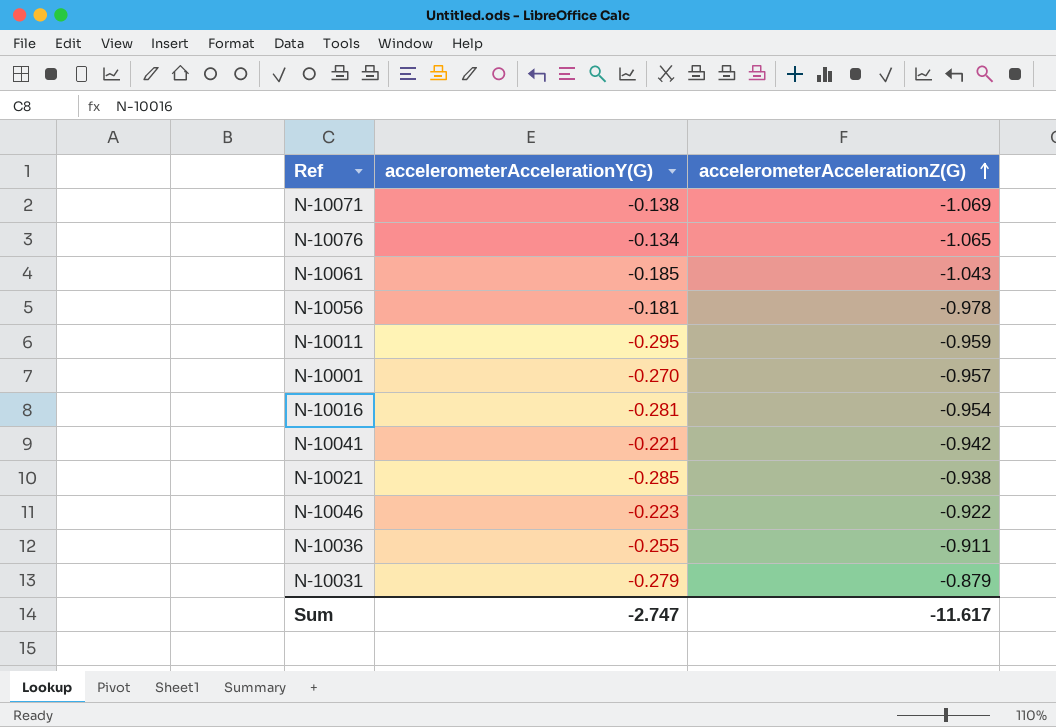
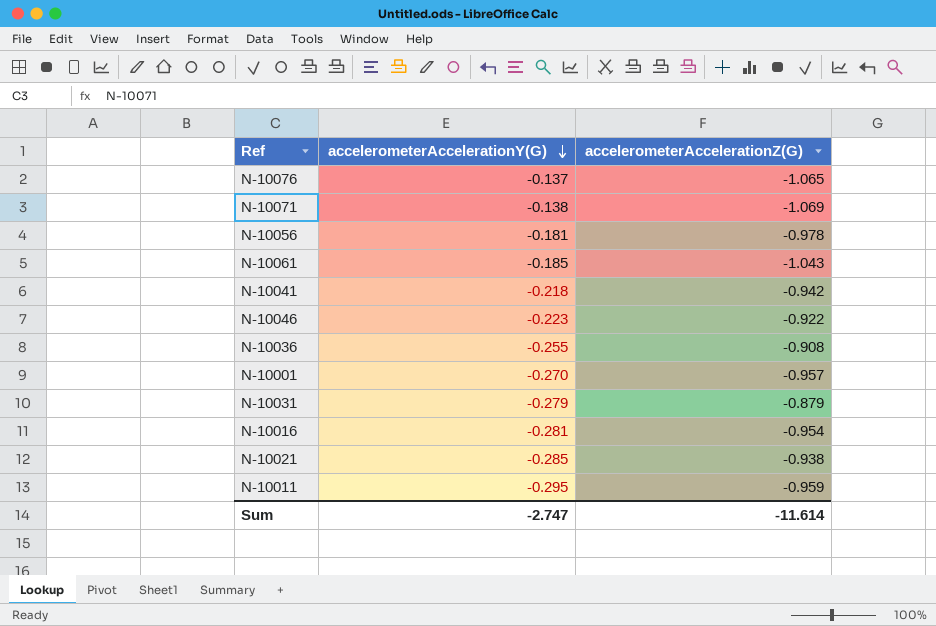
row order: accelerometerAccelerationZ(G) ascending -> accelerometerAccelerationY(G) descending
N-10076 | accelerometerAccelerationY(G): -0.134 -> -0.137
N-10041 | accelerometerAccelerationY(G): -0.221 -> -0.218
N-10036 | accelerometerAccelerationZ(G): -0.911 -> -0.908
Sum | accelerometerAccelerationZ(G): -11.617 -> -11.614

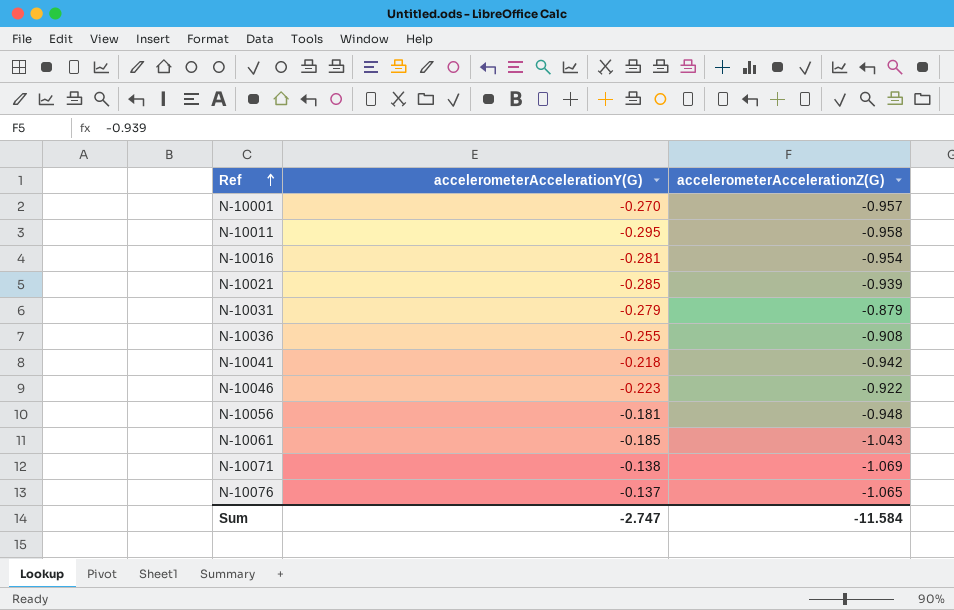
row order: accelerometerAccelerationY(G) descending -> Ref ascending
N-10011 | accelerometerAccelerationZ(G): -0.959 -> -0.958
N-10021 | accelerometerAccelerationZ(G): -0.938 -> -0.939
N-10056 | accelerometerAccelerationZ(G): -0.978 -> -0.948
Sum | accelerometerAccelerationZ(G): -11.614 -> -11.584

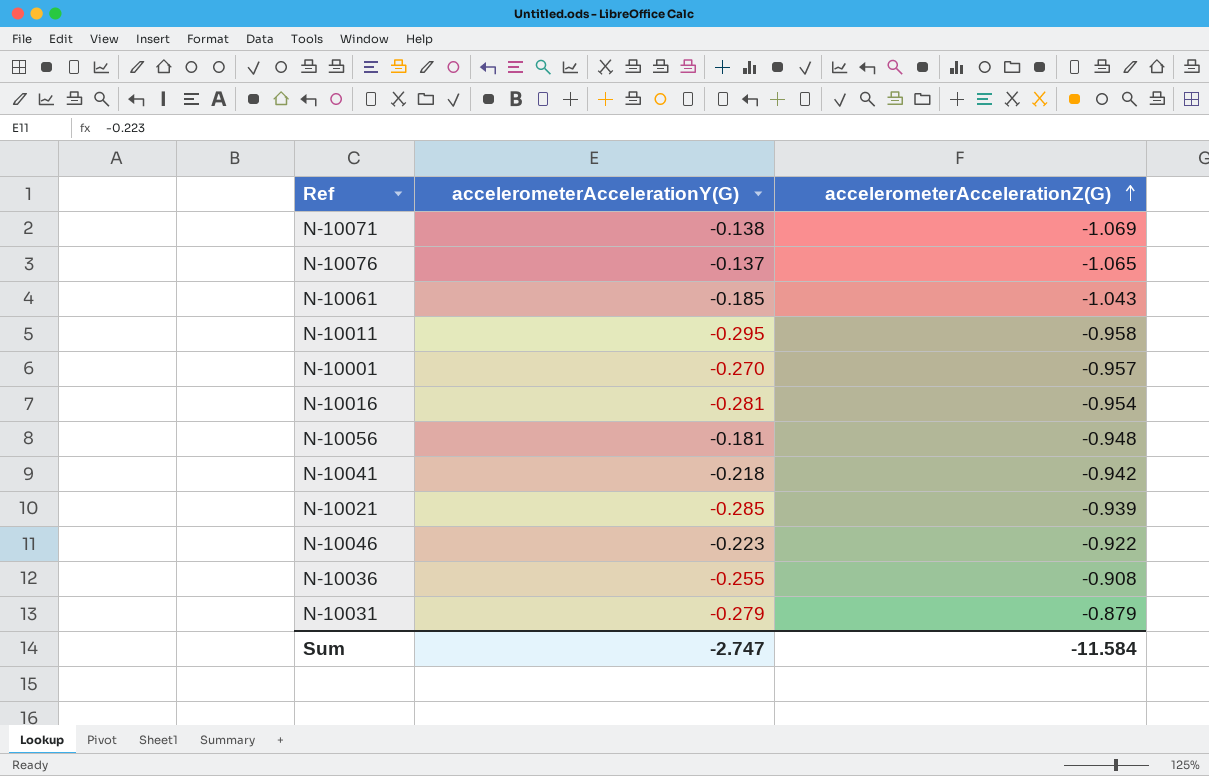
row order: Ref ascending -> accelerometerAccelerationZ(G) ascending

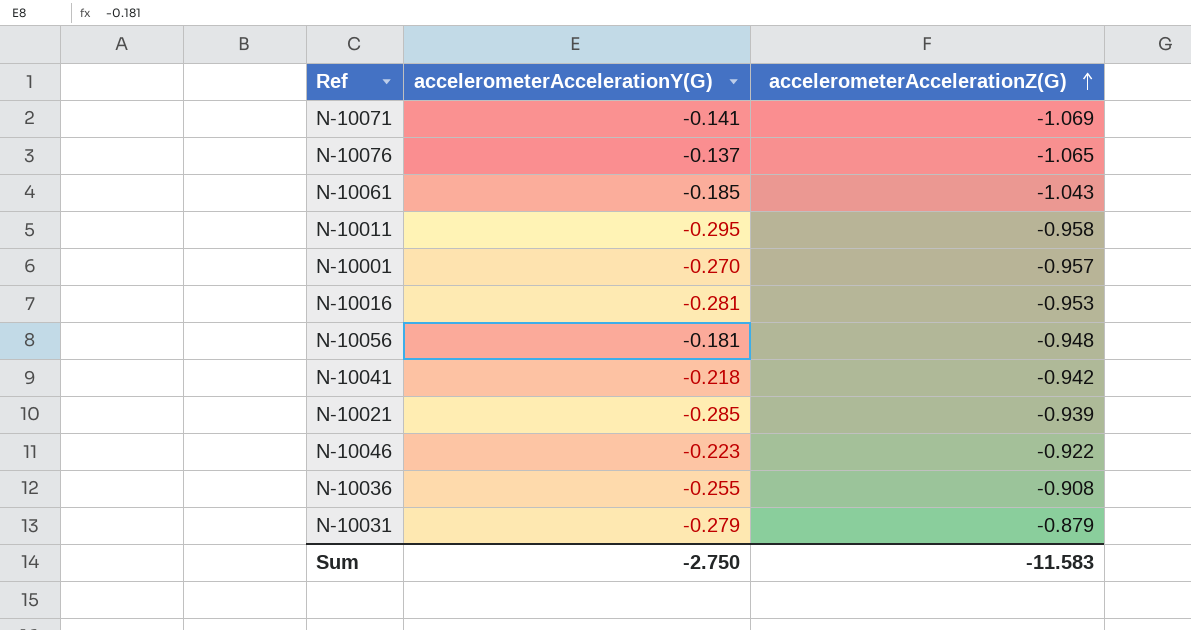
N-10071 | accelerometerAccelerationY(G): -0.138 -> -0.141
N-10016 | accelerometerAccelerationZ(G): -0.954 -> -0.953
Sum | accelerometerAccelerationY(G): -2.747 -> -2.750
Sum | accelerometerAccelerationZ(G): -11.584 -> -11.583

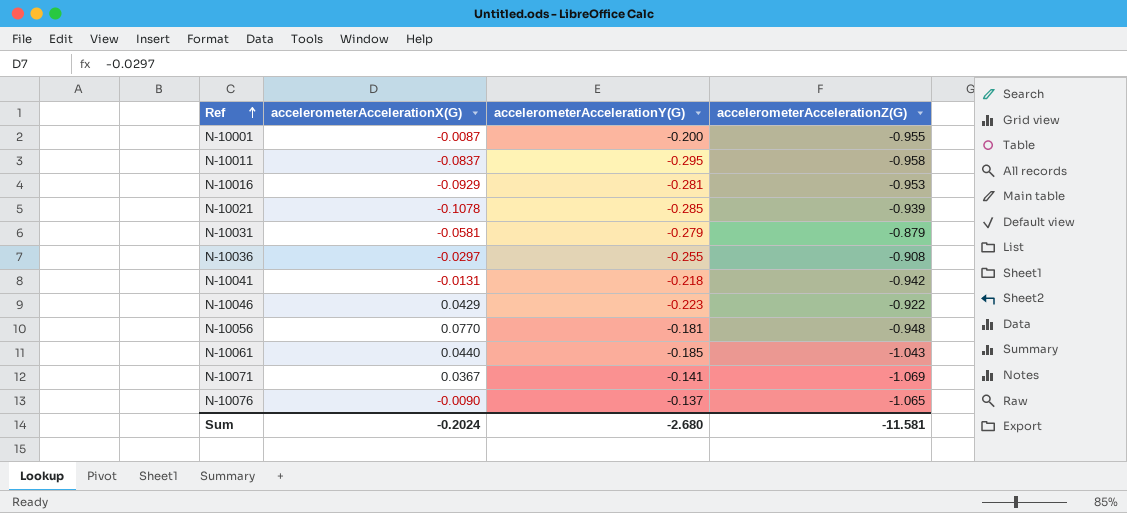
row order: accelerometerAccelerationZ(G) ascending -> Ref ascending
column accelerometerAccelerationX(G) | position: none -> 2
N-10001 | accelerometerAccelerationY(G): -0.270 -> -0.200
N-10001 | accelerometerAccelerationZ(G): -0.957 -> -0.955
Sum | accelerometerAccelerationY(G): -2.750 -> -2.680
Sum | accelerometerAccelerationZ(G): -11.583 -> -11.581

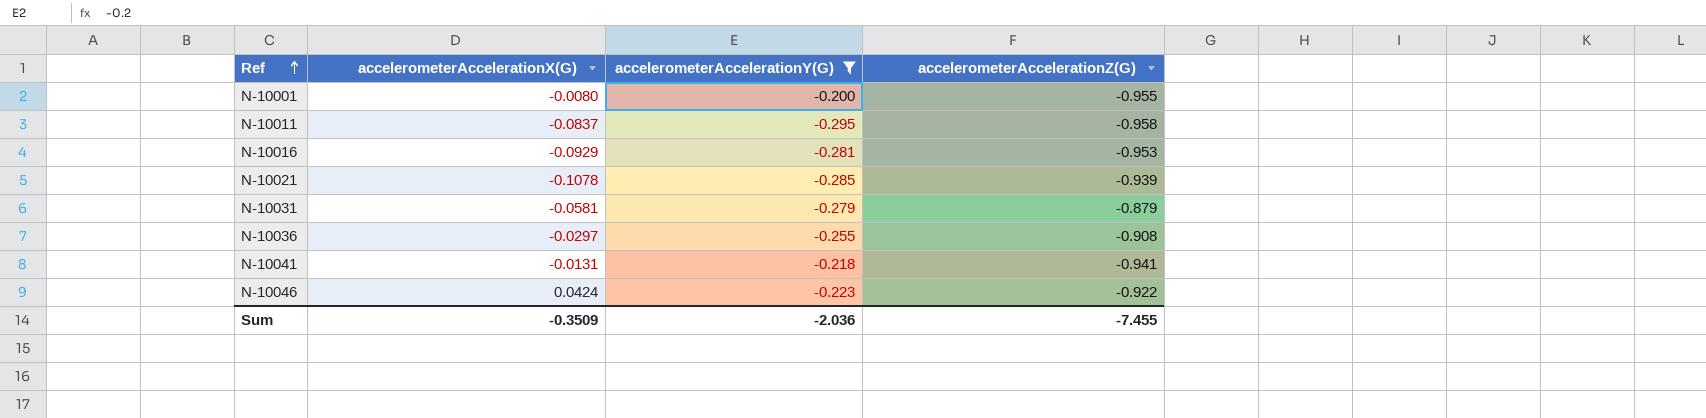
filter: none -> accelerometerAccelerationY(G) <= -0.200
N-10001 | accelerometerAccelerationX(G): -0.0087 -> -0.0080
N-10041 | accelerometerAccelerationZ(G): -0.942 -> -0.941
N-10046 | accelerometerAccelerationX(G): 0.0429 -> 0.0424
Sum | accelerometerAccelerationX(G): -0.2024 -> -0.3509
Sum | accelerometerAccelerationY(G): -2.680 -> -2.036
Sum | accelerometerAccelerationZ(G): -11.581 -> -7.455

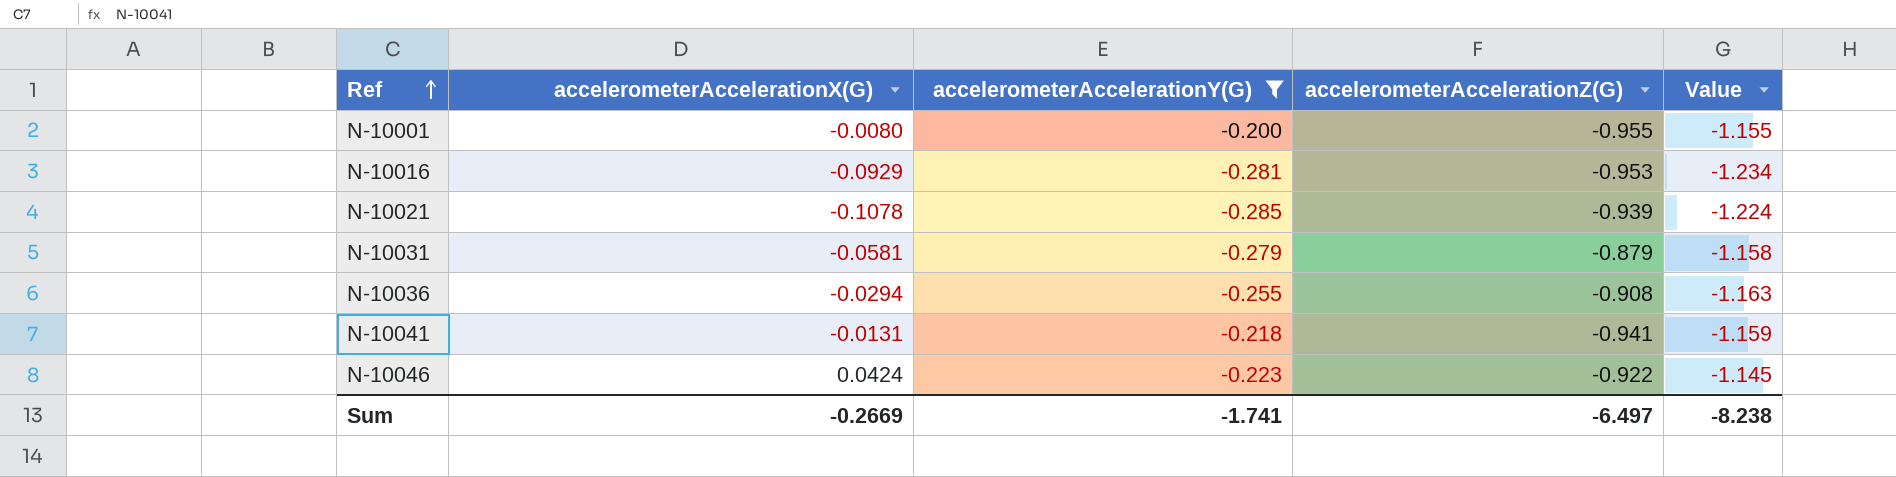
column Value | formula: none -> [accelerometerAccelerationY(G)] + [accelerometerAccelerationZ(G)]
row N-10011: -0.0837 | -0.295 | -0.958 -> none
N-10036 | accelerometerAccelerationX(G): -0.0297 -> -0.0294
Sum | accelerometerAccelerationX(G): -0.3509 -> -0.2669
Sum | accelerometerAccelerationY(G): -2.036 -> -1.741
Sum | accelerometerAccelerationZ(G): -7.455 -> -6.497

